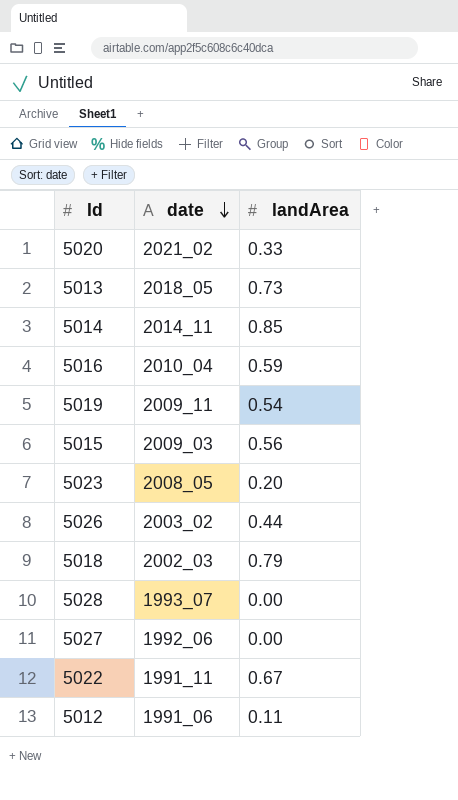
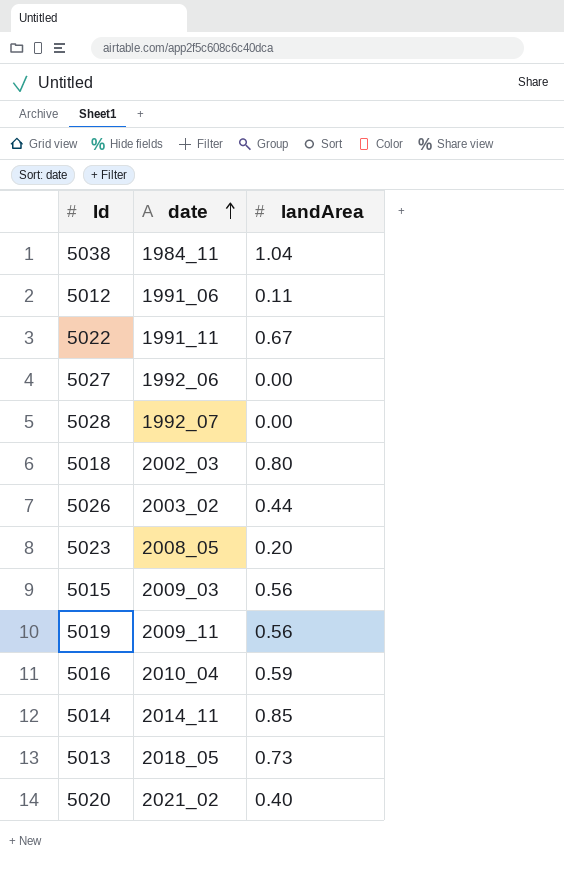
row order: date descending -> date ascending
row 5038: none -> 1984_11 | 1.04
5028 | date: 1993_07 -> 1992_07
5018 | landArea: 0.79 -> 0.80
5019 | landArea: 0.54 -> 0.56
5020 | landArea: 0.33 -> 0.40

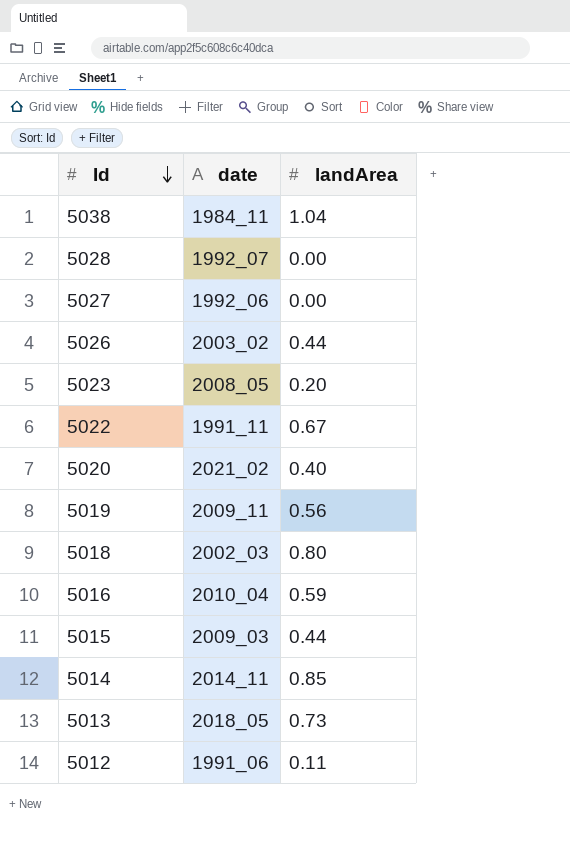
row order: date ascending -> Id descending
5015 | landArea: 0.56 -> 0.44

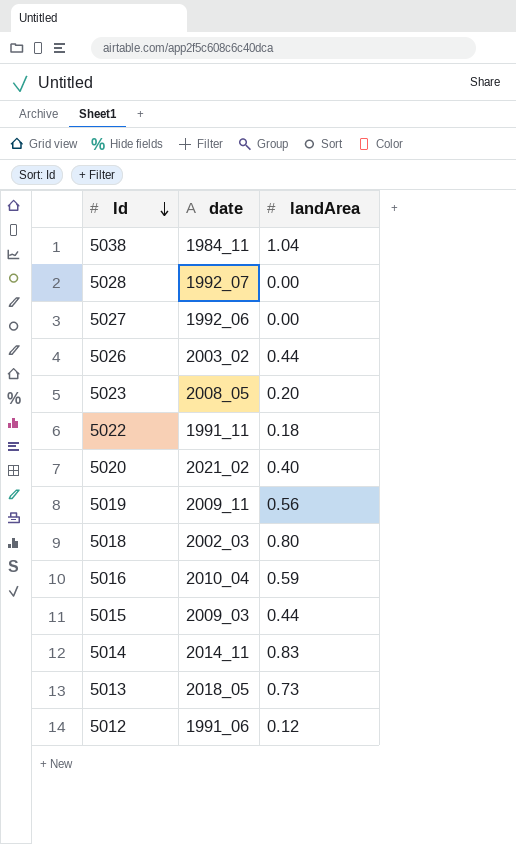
5022 | landArea: 0.67 -> 0.18
5014 | landArea: 0.85 -> 0.83
5012 | landArea: 0.11 -> 0.12

